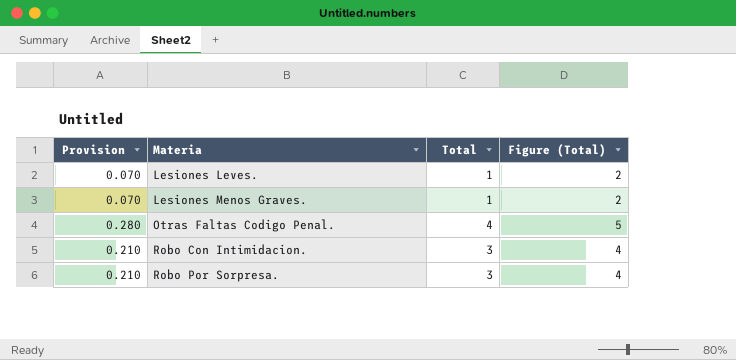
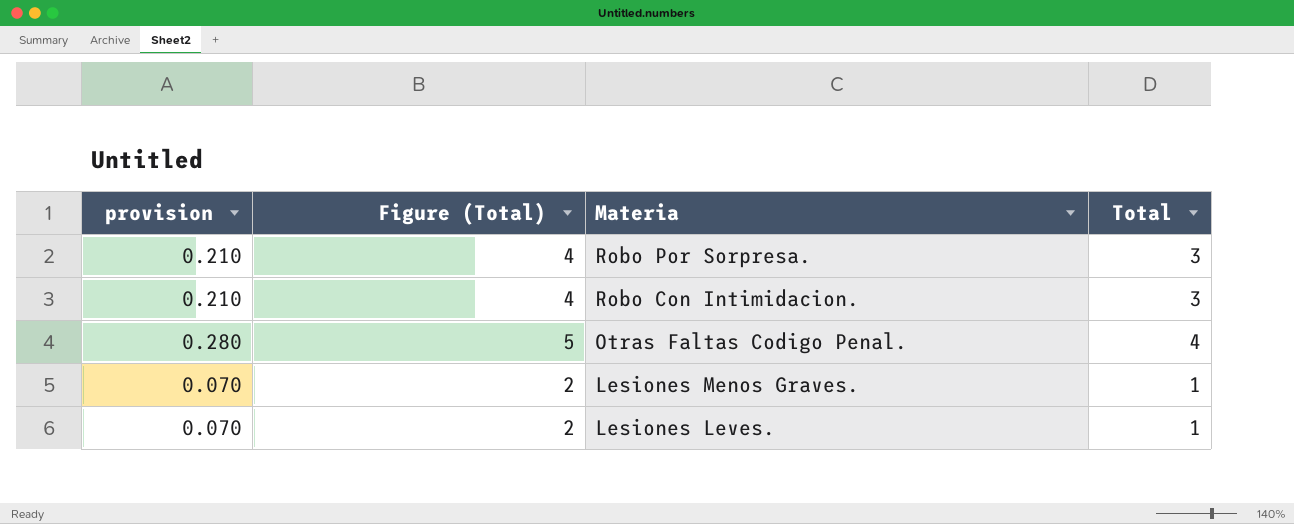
row order: Materia ascending -> Materia descending
column name: Provision -> provision
column Figure (Total) | position: 4 -> 2

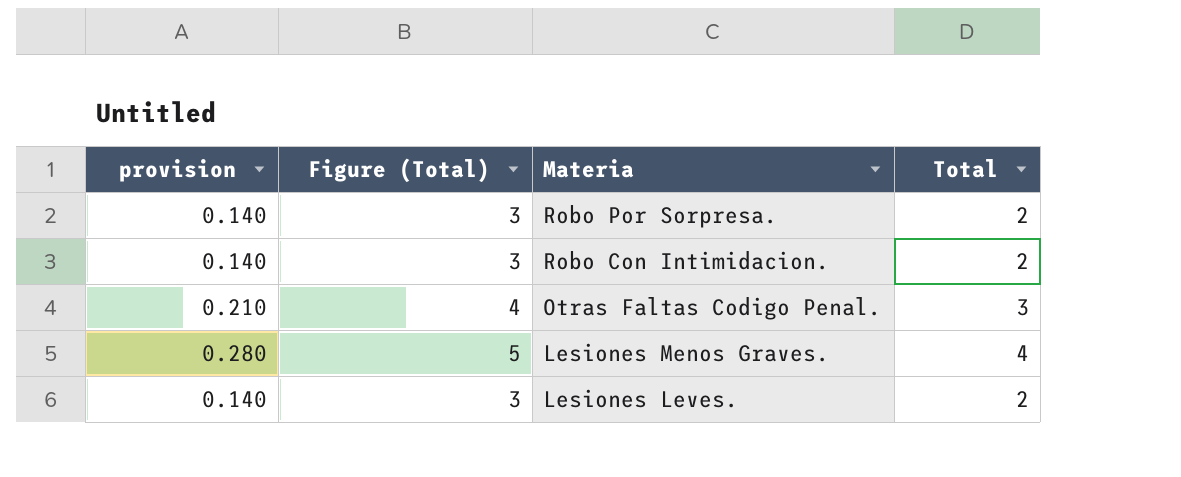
Robo Por Sorpresa. | provision: 0.210 -> 0.140
Robo Por Sorpresa. | Figure (Total): 4 -> 3
Robo Por Sorpresa. | Total: 3 -> 2
Robo Con Intimidacion. | provision: 0.210 -> 0.140
Robo Con Intimidacion. | Figure (Total): 4 -> 3
Robo Con Intimidacion. | Total: 3 -> 2
Otras Faltas Codigo Penal. | provision: 0.280 -> 0.210
Otras Faltas Codigo Penal. | Figure (Total): 5 -> 4
Otras Faltas Codigo Penal. | Total: 4 -> 3
Lesiones Menos Graves. | provision: 0.070 -> 0.280
Lesiones Menos Graves. | Figure (Total): 2 -> 5
Lesiones Menos Graves. | Total: 1 -> 4
Lesiones Leves. | provision: 0.070 -> 0.140
Lesiones Leves. | Figure (Total): 2 -> 3
Lesiones Leves. | Total: 1 -> 2

